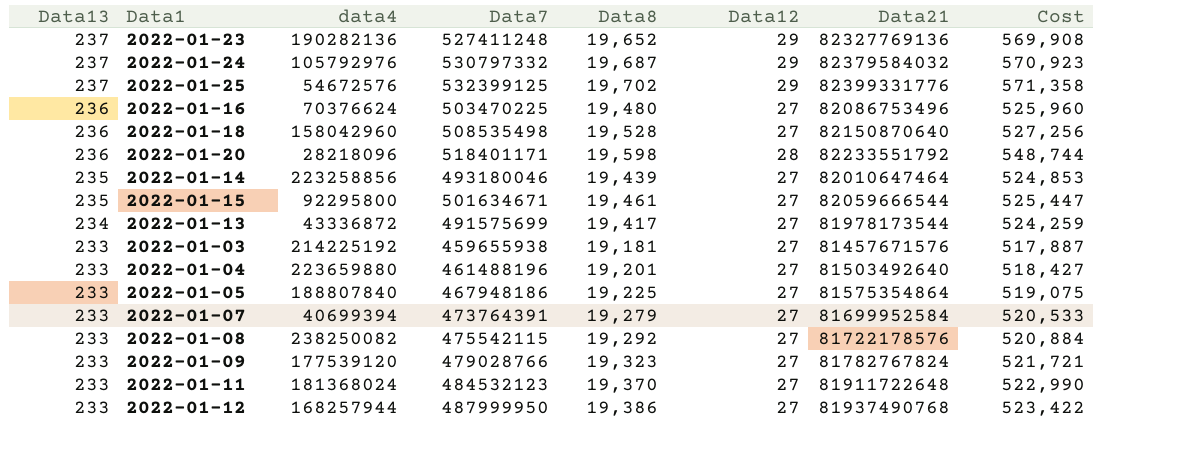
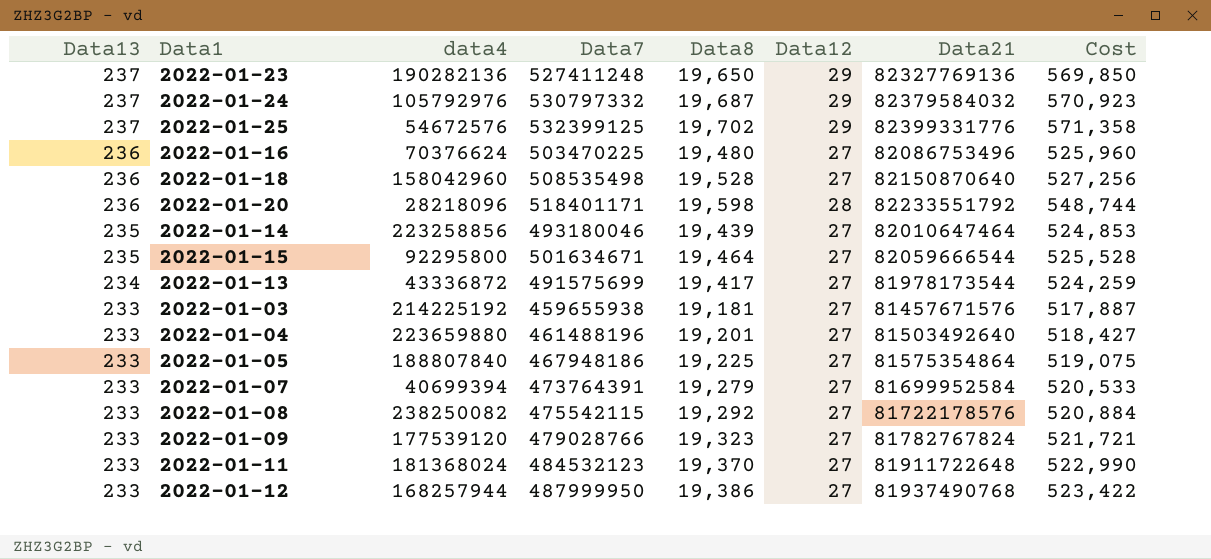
2022-01-23 | Data8: 19,652 -> 19,650
2022-01-23 | Cost: 569,908 -> 569,850
2022-01-15 | Data8: 19,461 -> 19,464
2022-01-15 | Cost: 525,447 -> 525,528

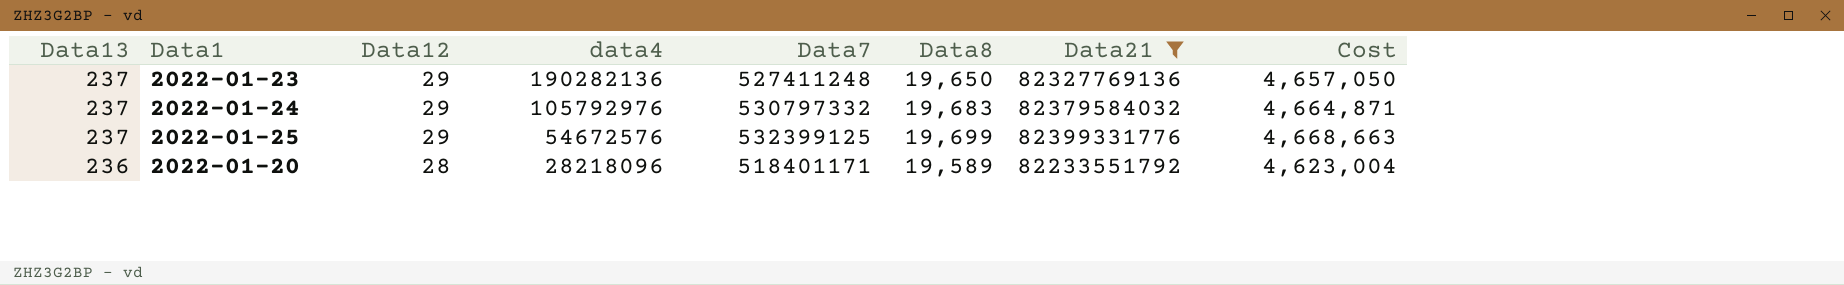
filter: none -> Data21 >= 82233551792
column Data12 | position: 6 -> 3
column Cost | formula: [Data8] * [Data12] -> [Data13] * [Data8]
2022-01-24 | Data8: 19,687 -> 19,683
2022-01-25 | Data8: 19,702 -> 19,699
2022-01-20 | Data8: 19,598 -> 19,589

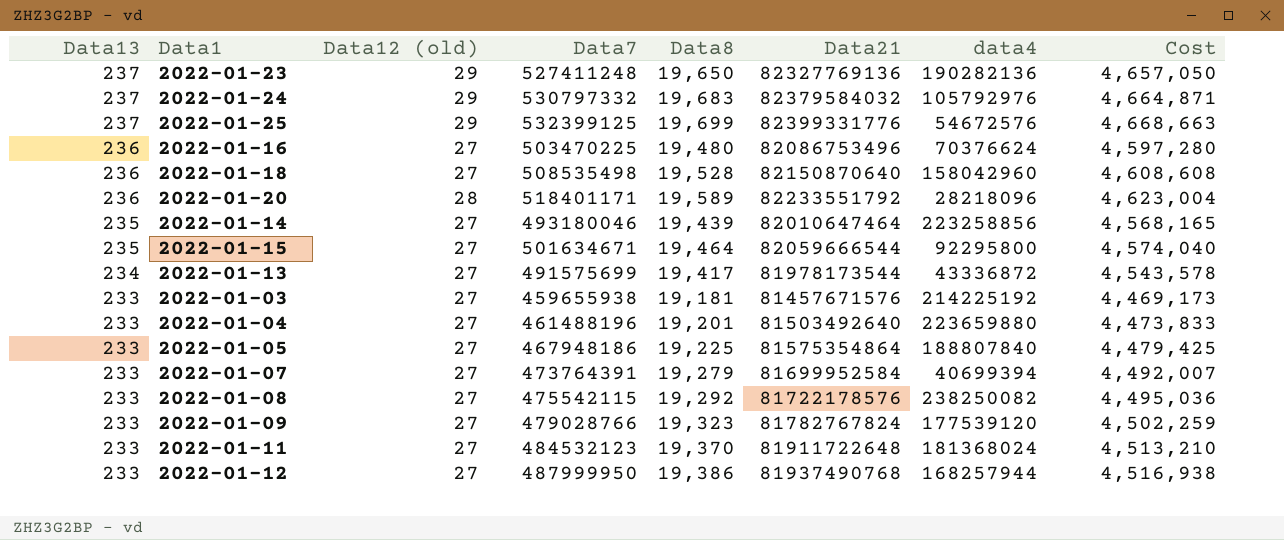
filter: Data21 >= 82233551792 -> none
column name: Data12 -> Data12 (old)
column data4 | position: 4 -> 7

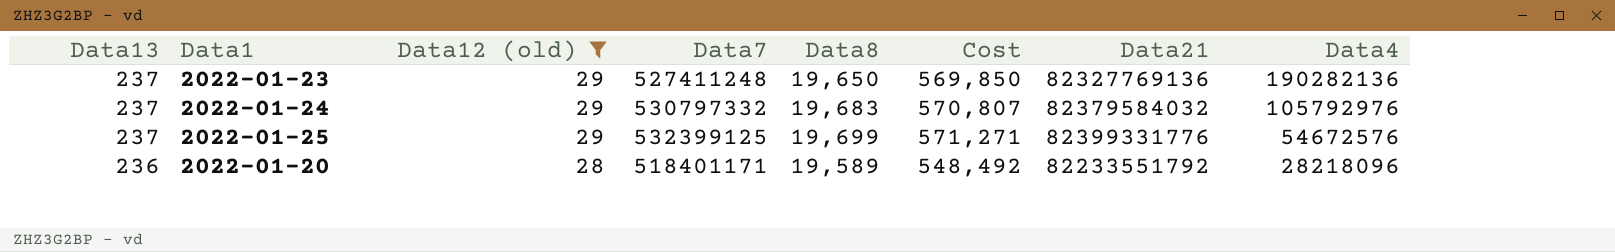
filter: none -> Data12 (old) != 27
column Cost | formula: [Data13] * [Data8] -> [Data12 (old)] * [Data8]
column Cost | position: 8 -> 6
column name: data4 -> Data4

